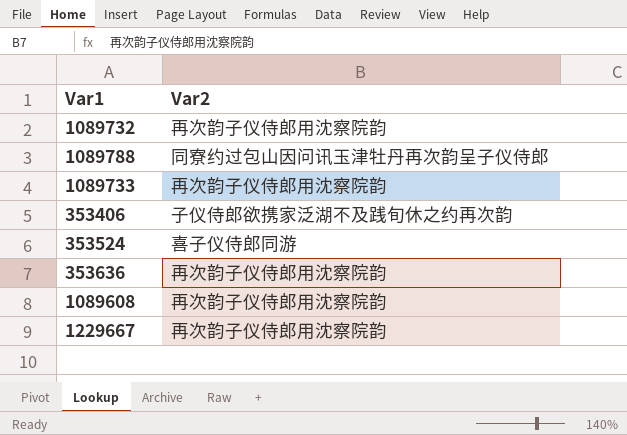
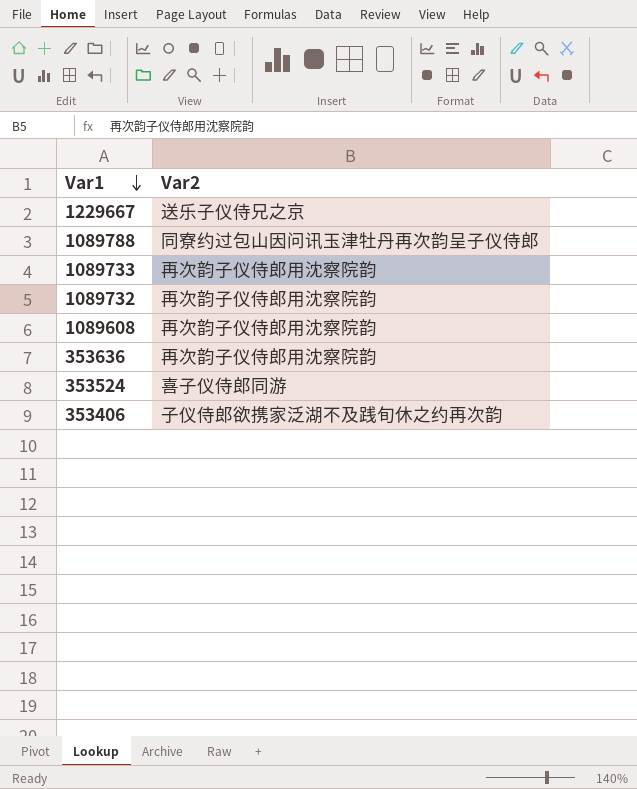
row order: none -> Var1 descending
1229667 | Var2: 再次韵子仪侍郎用沈察院韵 -> 送乐子仪侍兄之京

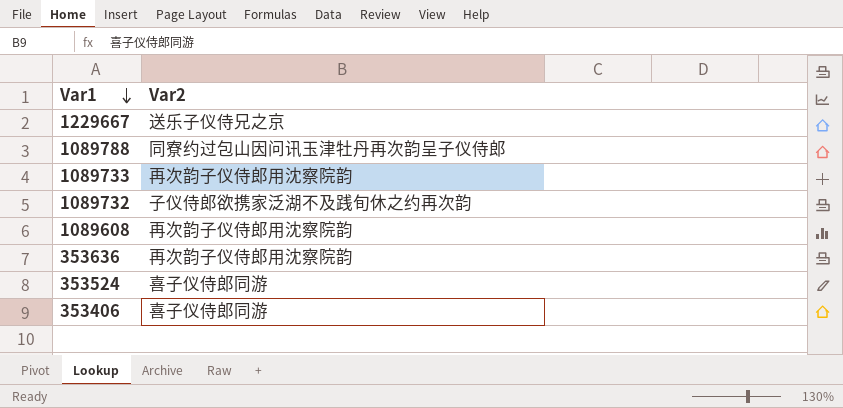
1089732 | Var2: 再次韵子仪侍郎用沈察院韵 -> 子仪侍郎欲携家泛湖不及践旬休之约再次韵
353406 | Var2: 子仪侍郎欲携家泛湖不及践旬休之约再次韵 -> 喜子仪侍郎同游

